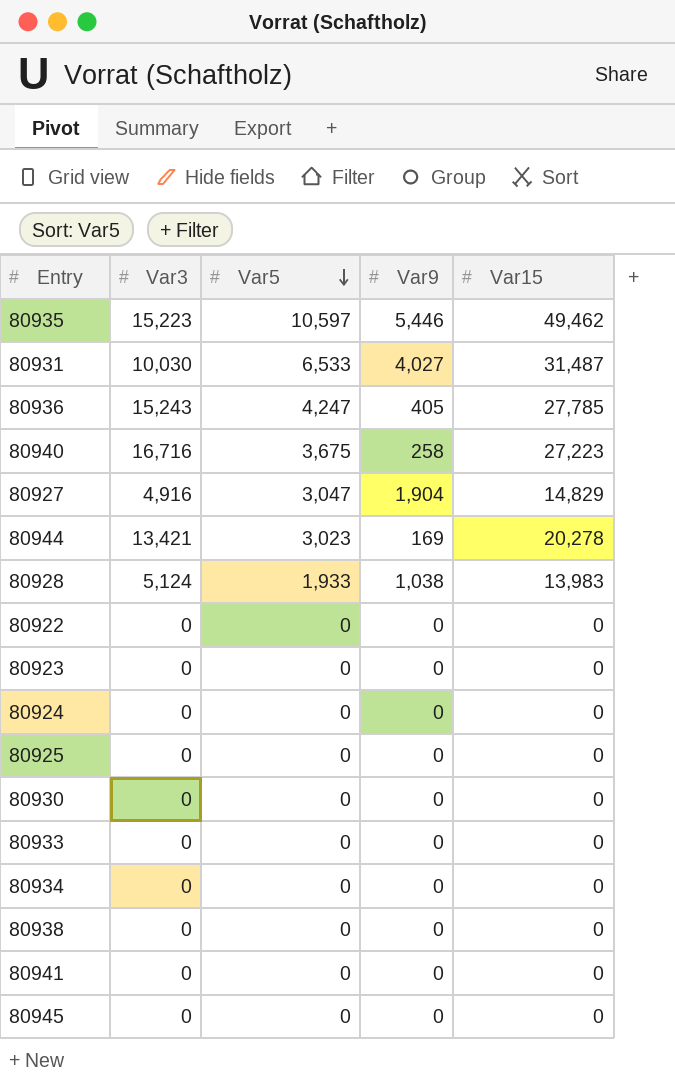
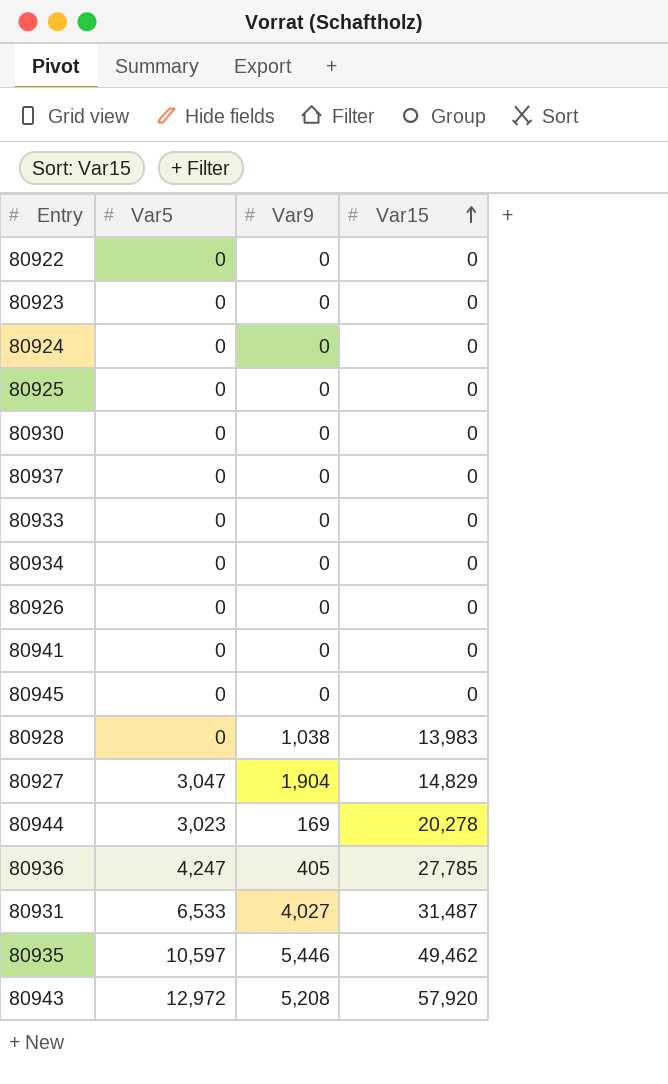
row order: Var5 descending -> Var15 ascending
column Var3 | position: 2 -> none
row 80940: 16,716 | 3,675 | 258 | 27,223 -> none
row 80938: 0 | 0 | 0 | 0 -> none
row 80937: none -> 0 | 0 | 0
row 80926: none -> 0 | 0 | 0
80928 | Var5: 1,933 -> 0
row 80943: none -> 12,972 | 5,208 | 57,920

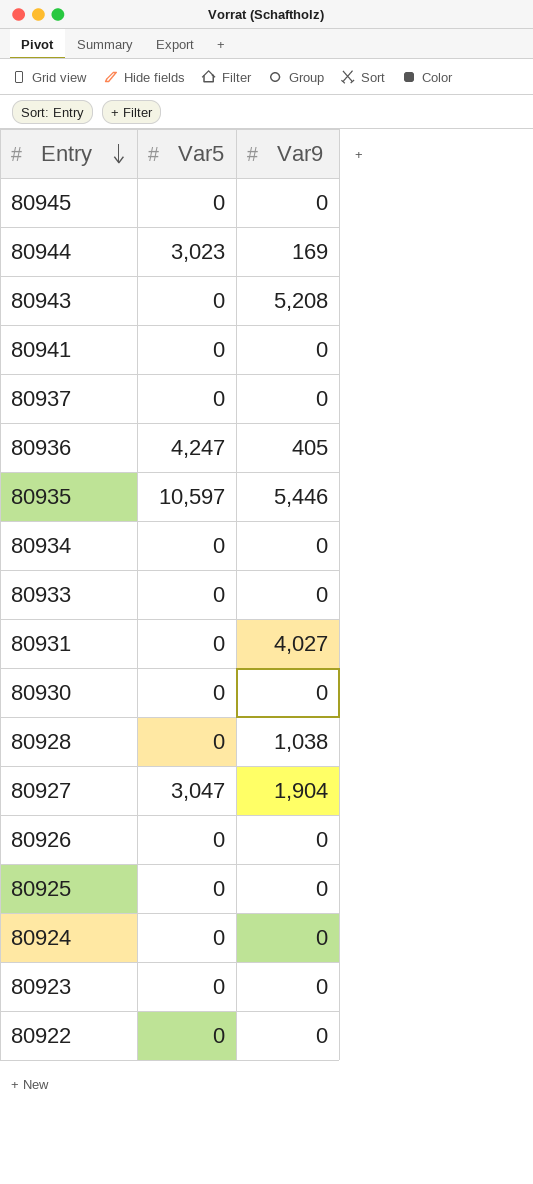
row order: Var15 ascending -> Entry descending
column Var15 | position: 4 -> none
80943 | Var5: 12,972 -> 0
80931 | Var5: 6,533 -> 0

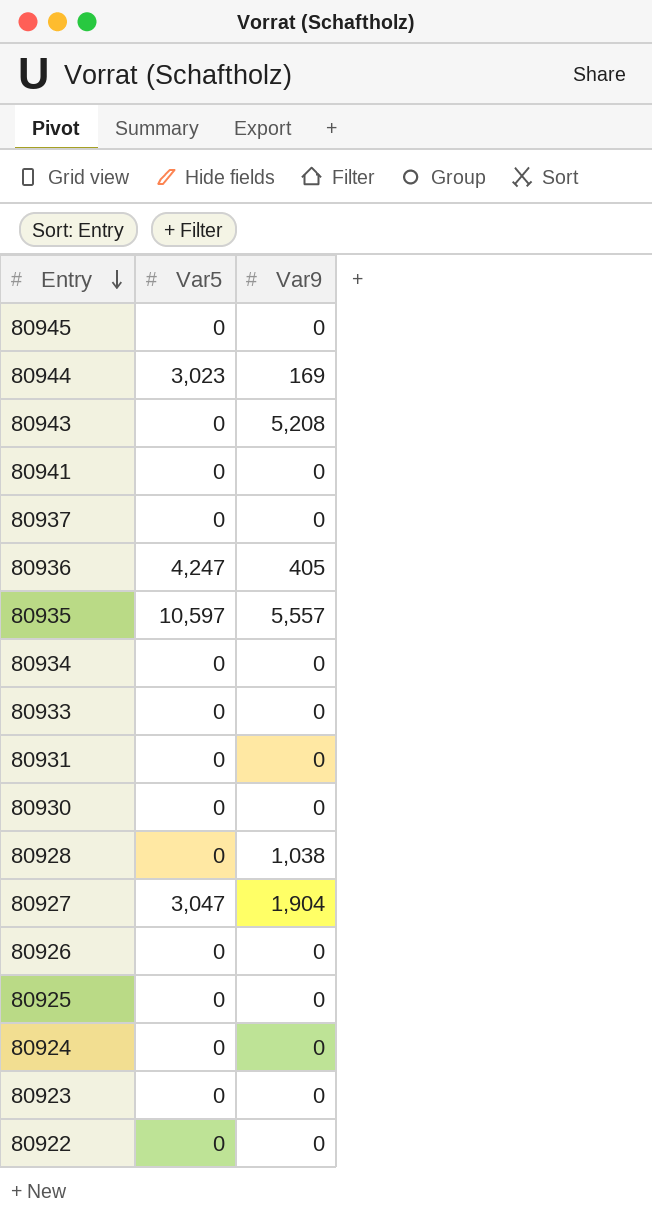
80935 | Var9: 5,446 -> 5,557
80931 | Var9: 4,027 -> 0

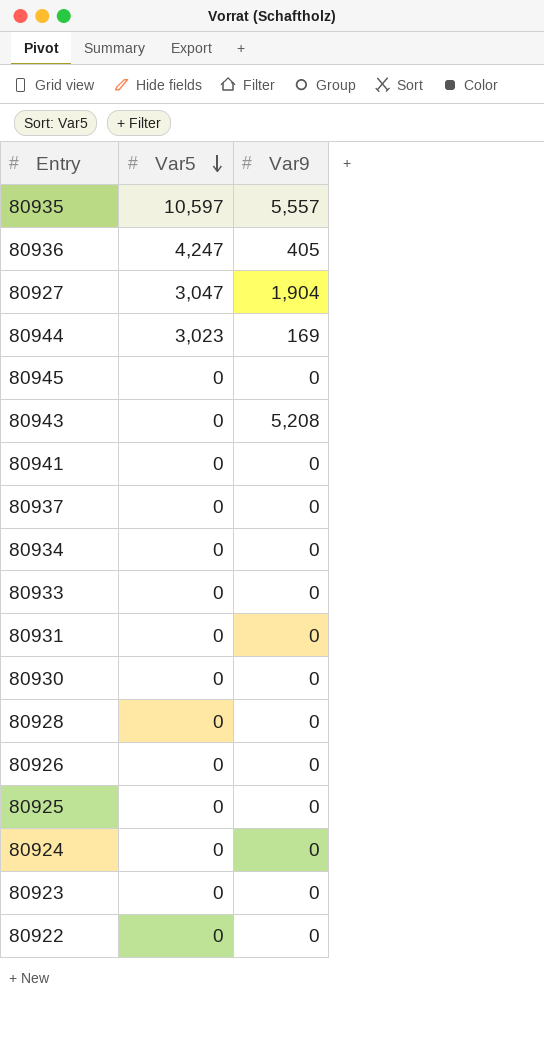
row order: Entry descending -> Var5 descending
80928 | Var9: 1,038 -> 0

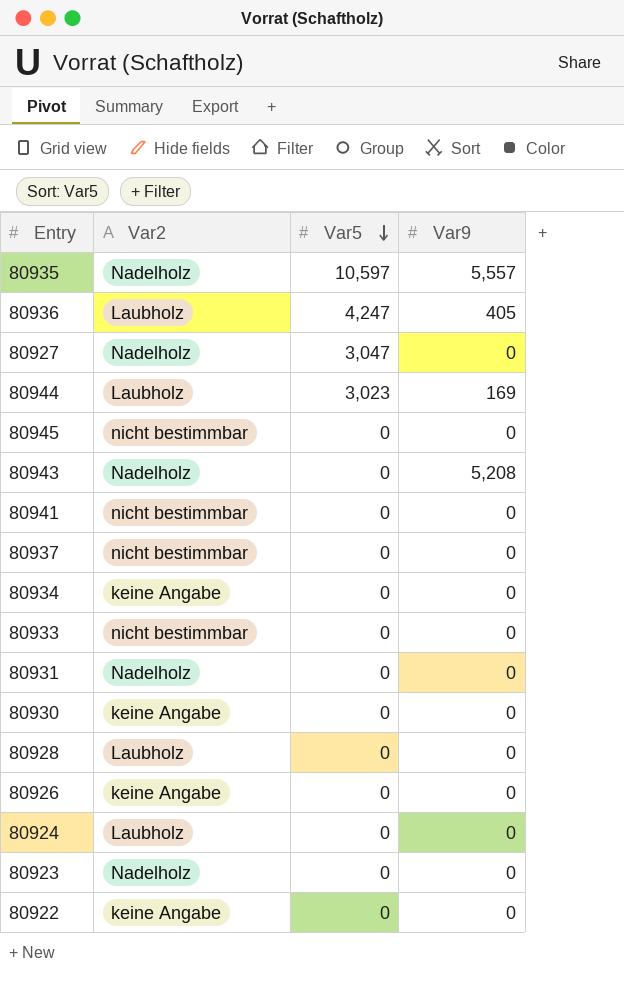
column Var2 | position: none -> 2
row 80925: 0 | 0 -> none
80927 | Var9: 1,904 -> 0

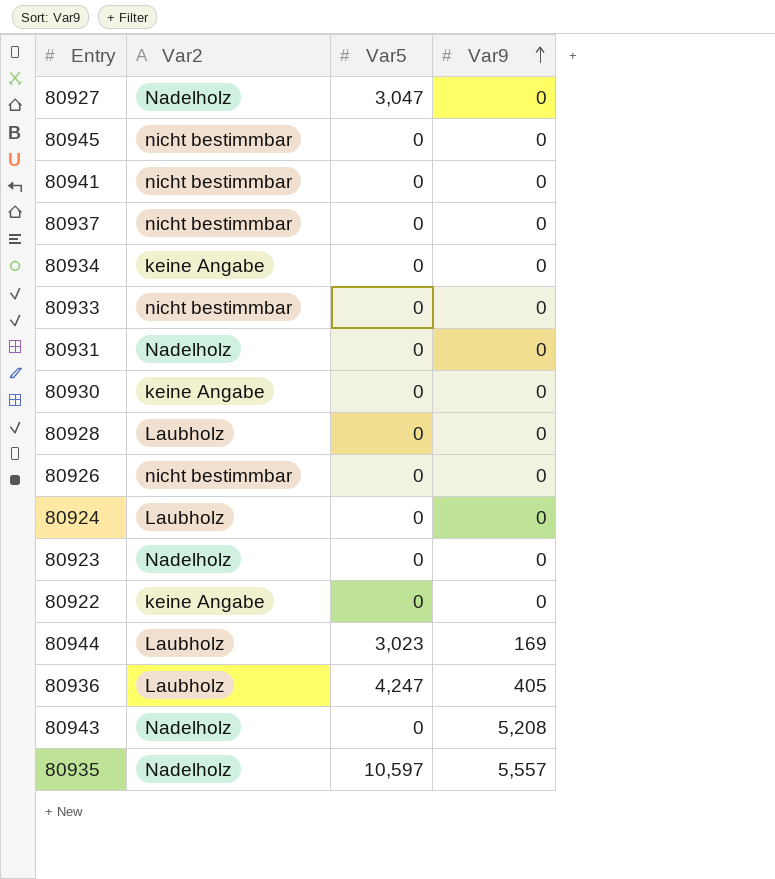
row order: Var5 descending -> Var9 ascending
80926 | Var2: keine Angabe -> nicht bestimmbar

